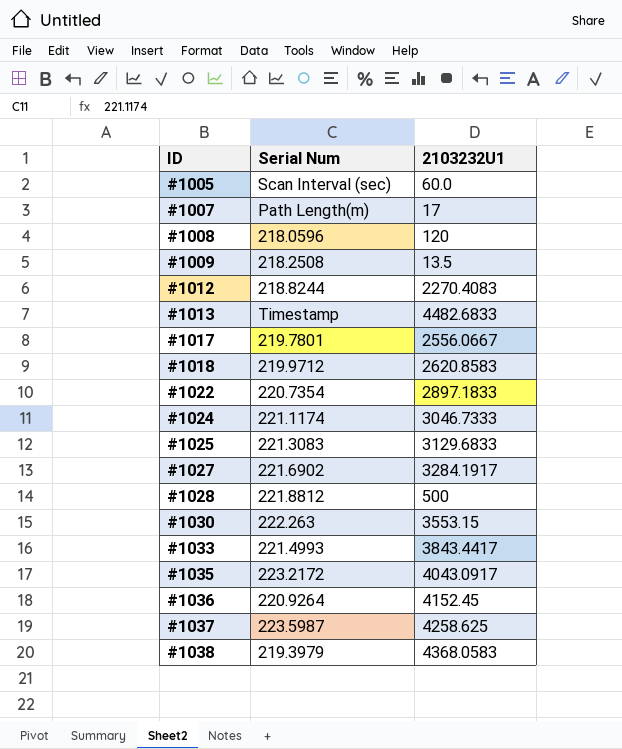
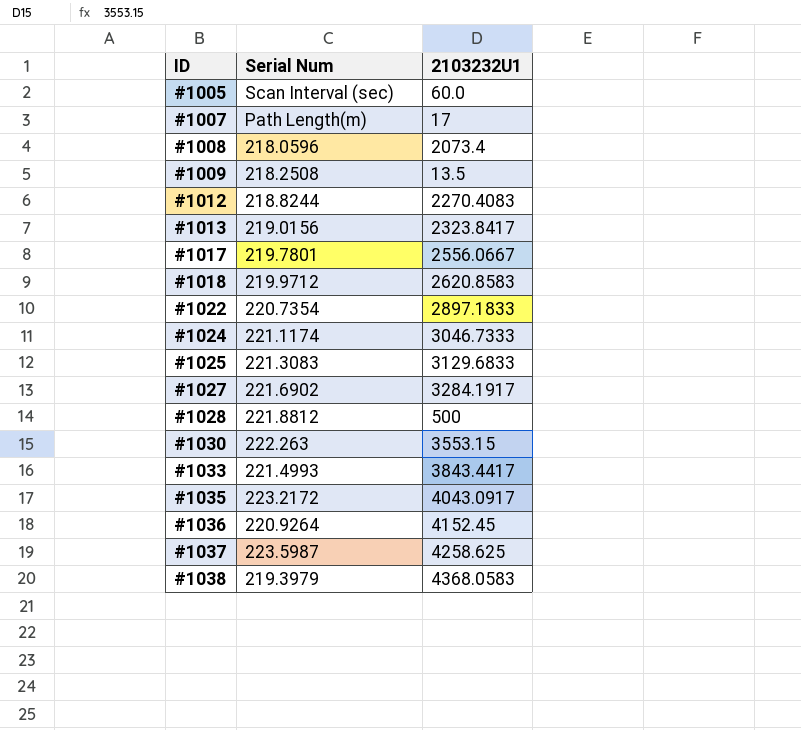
#1008 | 2103232U1: 120 -> 2073.4
#1013 | Serial Num: Timestamp -> 219.0156
#1013 | 2103232U1: 4482.6833 -> 2323.8417

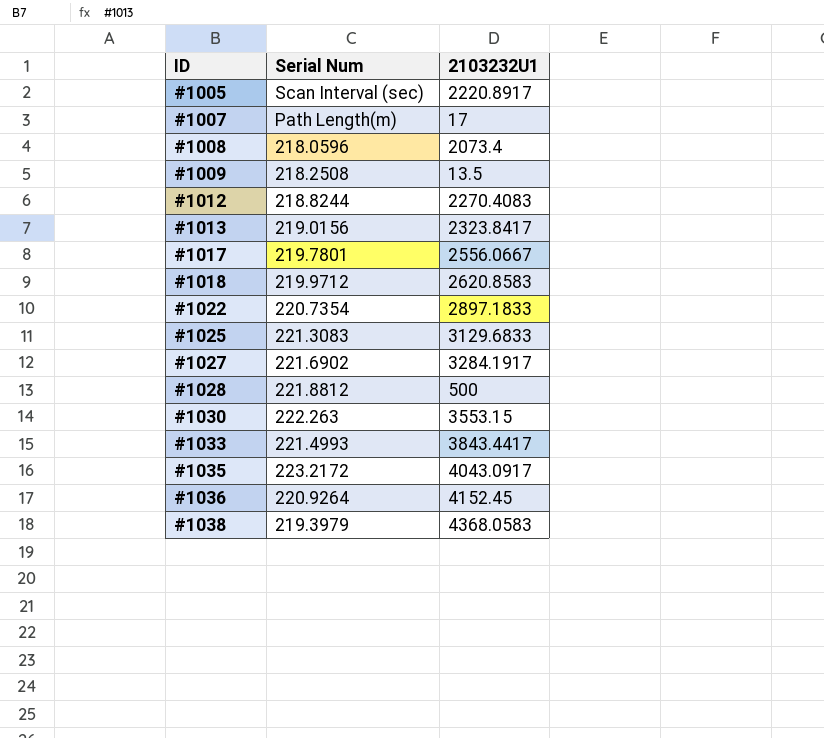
row #1024: 221.1174 | 3046.7333 -> none
row #1037: 223.5987 | 4258.625 -> none
#1005 | 2103232U1: 60.0 -> 2220.8917

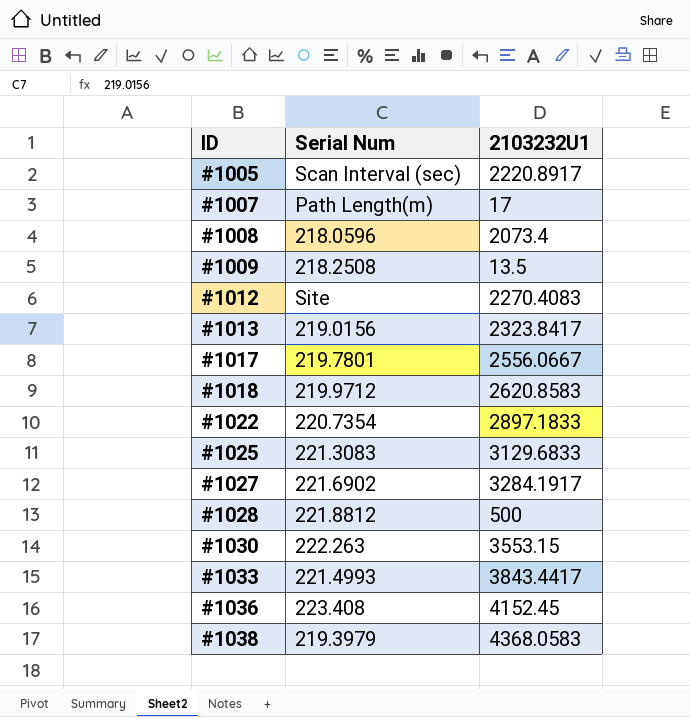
row #1035: 223.2172 | 4043.0917 -> none
#1012 | Serial Num: 218.8244 -> Site
#1036 | Serial Num: 220.9264 -> 223.408

